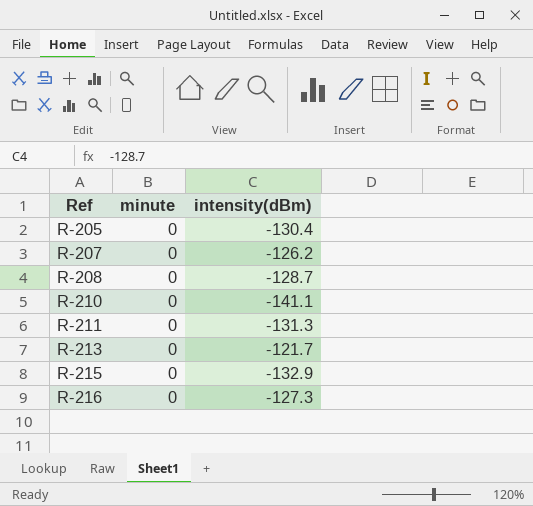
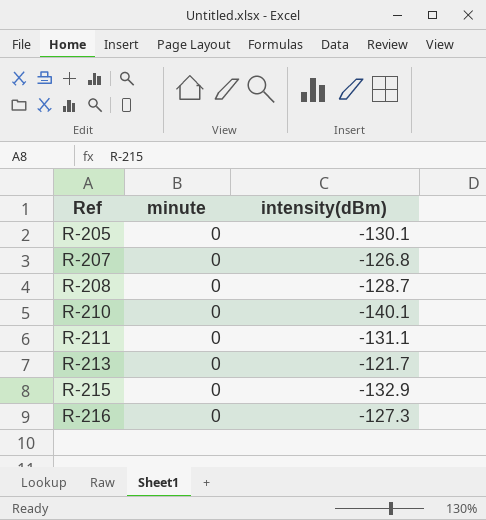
R-205 | intensity(dBm): -130.4 -> -130.1
R-207 | intensity(dBm): -126.2 -> -126.8
R-210 | intensity(dBm): -141.1 -> -140.1
R-211 | intensity(dBm): -131.3 -> -131.1

